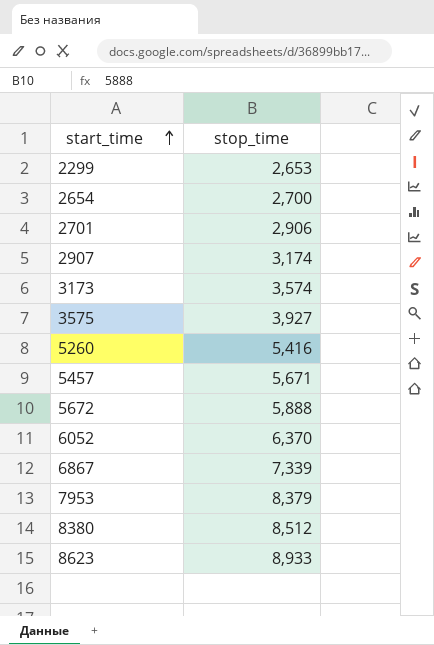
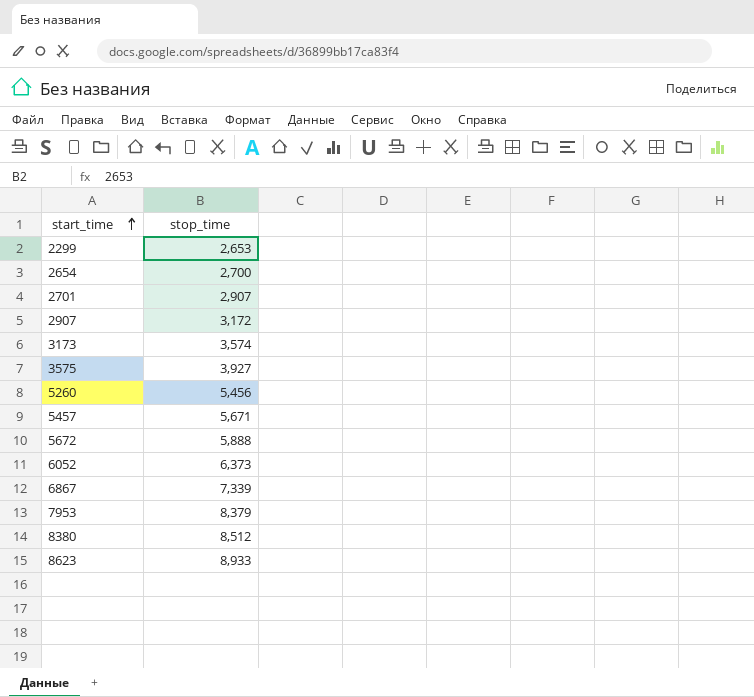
2701 | stop_time: 2,906 -> 2,907
2907 | stop_time: 3,174 -> 3,172
5260 | stop_time: 5,416 -> 5,456
6052 | stop_time: 6,370 -> 6,373

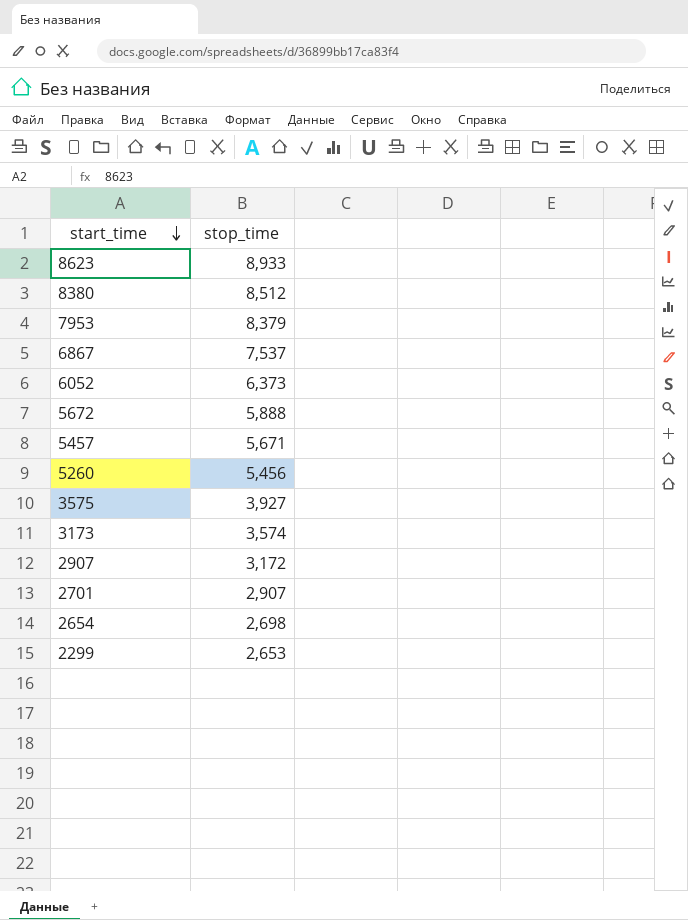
row order: start_time ascending -> start_time descending
6867 | stop_time: 7,339 -> 7,537
2654 | stop_time: 2,700 -> 2,698

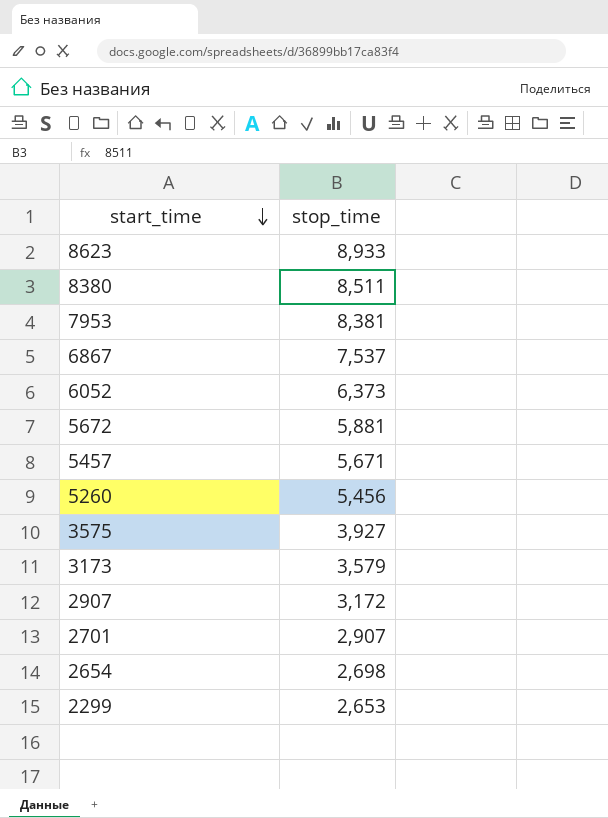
8380 | stop_time: 8,512 -> 8,511
7953 | stop_time: 8,379 -> 8,381
5672 | stop_time: 5,888 -> 5,881
3173 | stop_time: 3,574 -> 3,579

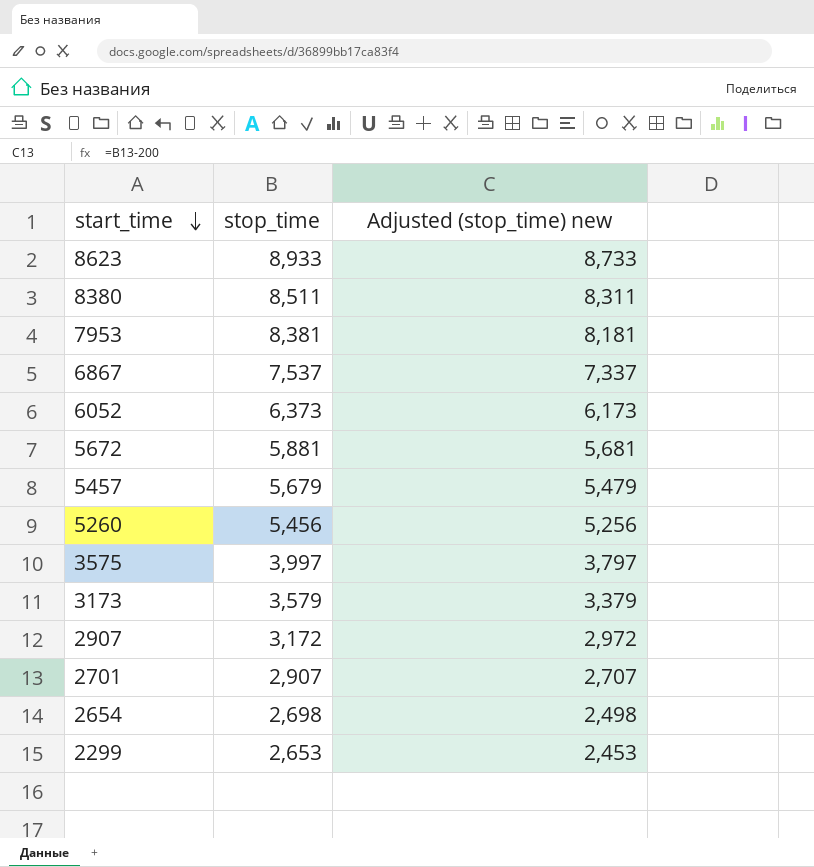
column Adjusted (stop_time) new | formula: none -> [stop_time] - 200
5457 | stop_time: 5,671 -> 5,679
3575 | stop_time: 3,927 -> 3,997

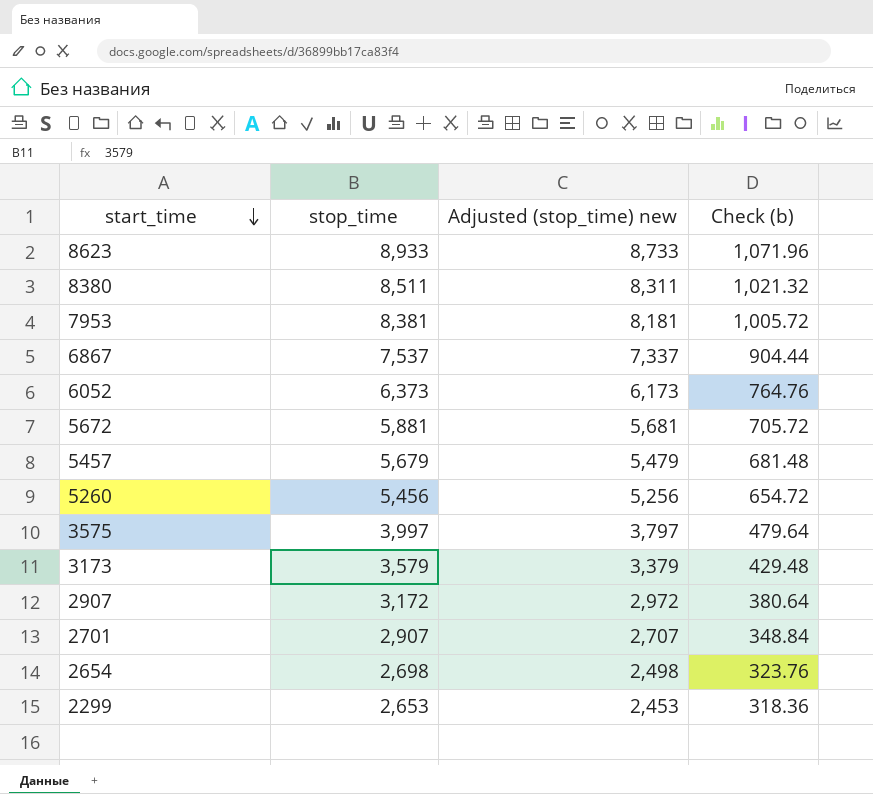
column Check (b) | formula: none -> [stop_time] * 0.12

